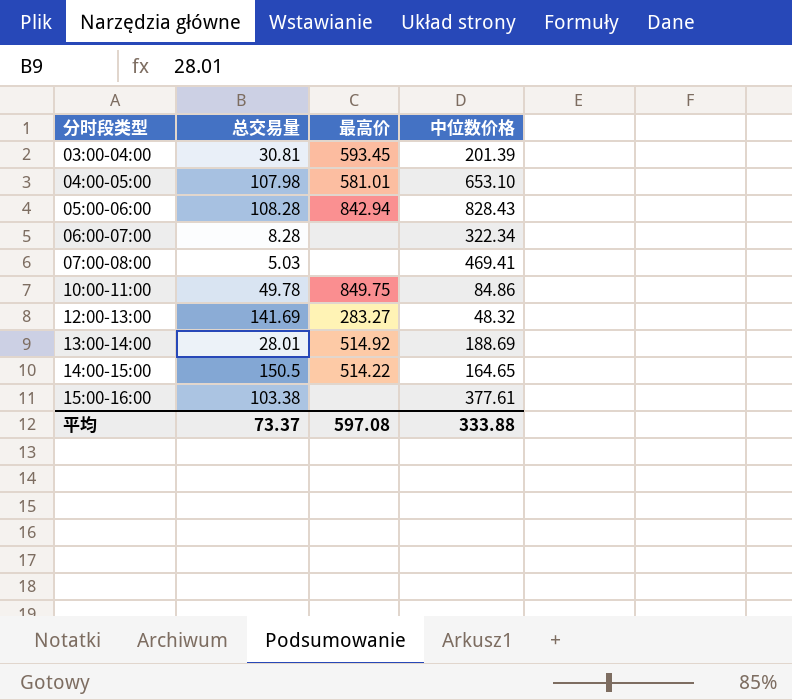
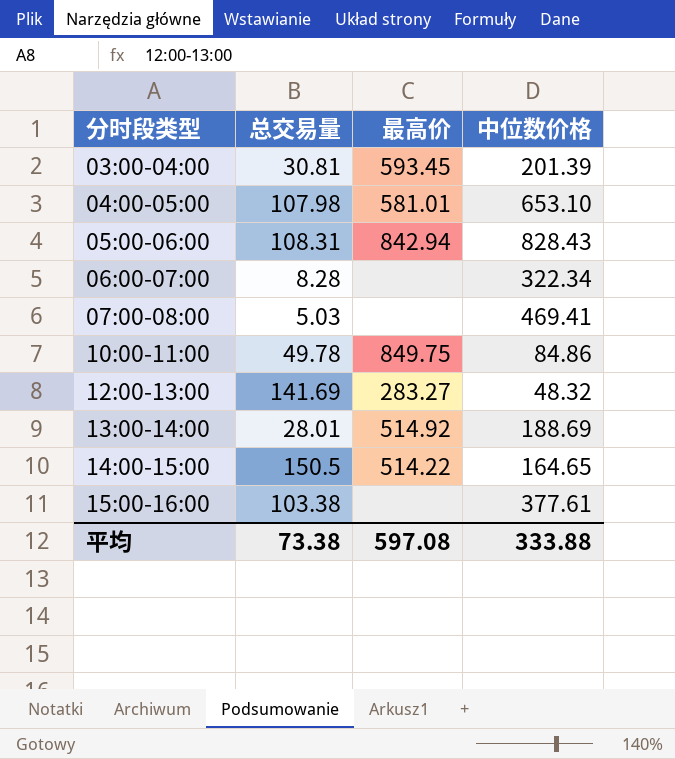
05:00-06:00 | 总交易量: 108.28 -> 108.31
平均 | 总交易量: 73.37 -> 73.38

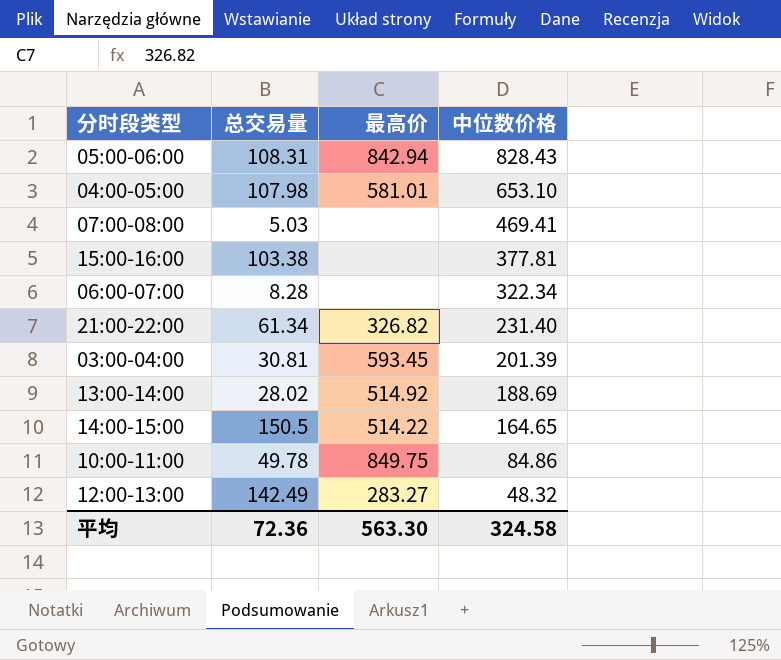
row order: 分时段类型 ascending -> 中位数价格 descending
15:00-16:00 | 中位数价格: 377.61 -> 377.81
row 21:00-22:00: none -> 61.34 | 326.82 | 231.40
13:00-14:00 | 总交易量: 28.01 -> 28.02
12:00-13:00 | 总交易量: 141.69 -> 142.49
平均 | 总交易量: 73.38 -> 72.36
平均 | 最高价: 597.08 -> 563.30
平均 | 中位数价格: 333.88 -> 324.58

